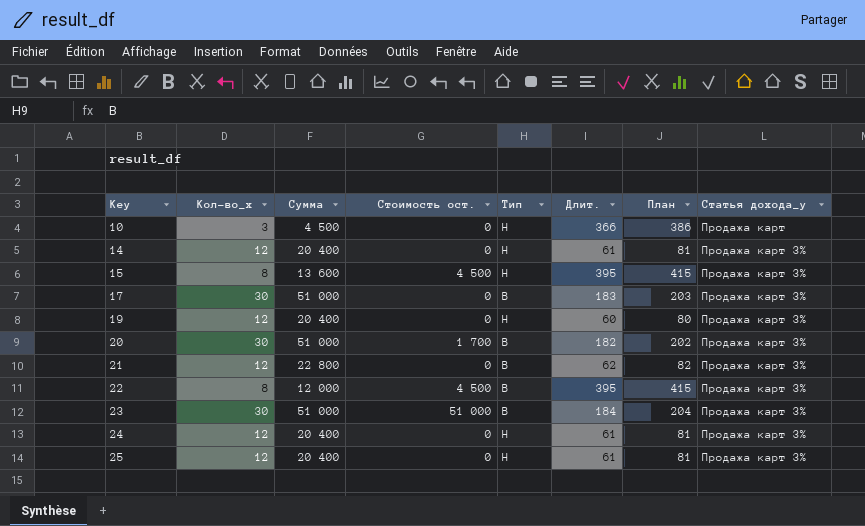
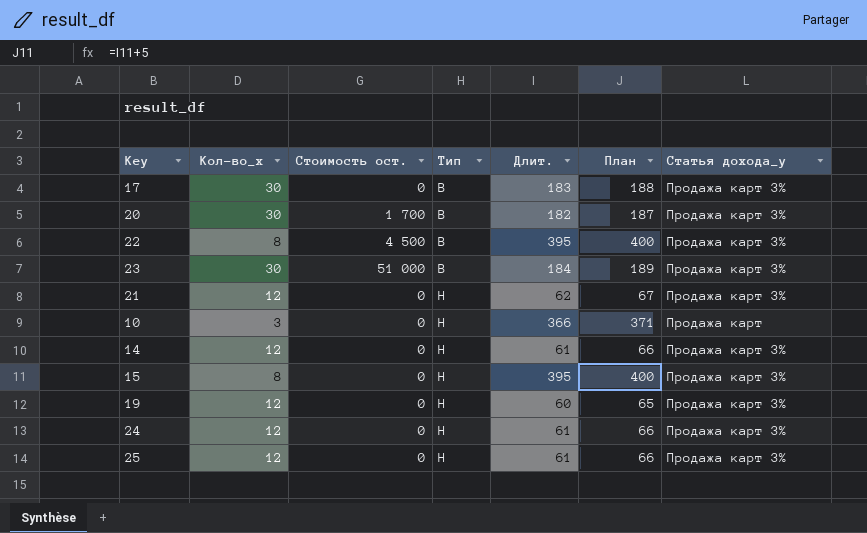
row order: Key ascending -> Тип ascending
column Сумма | position: 3 -> none
column План | formula: [Длит.] + 20 -> [Длит.] + 5
21 | Тип: В -> Н
15 | Стоимость ост.: 4 500 -> 0

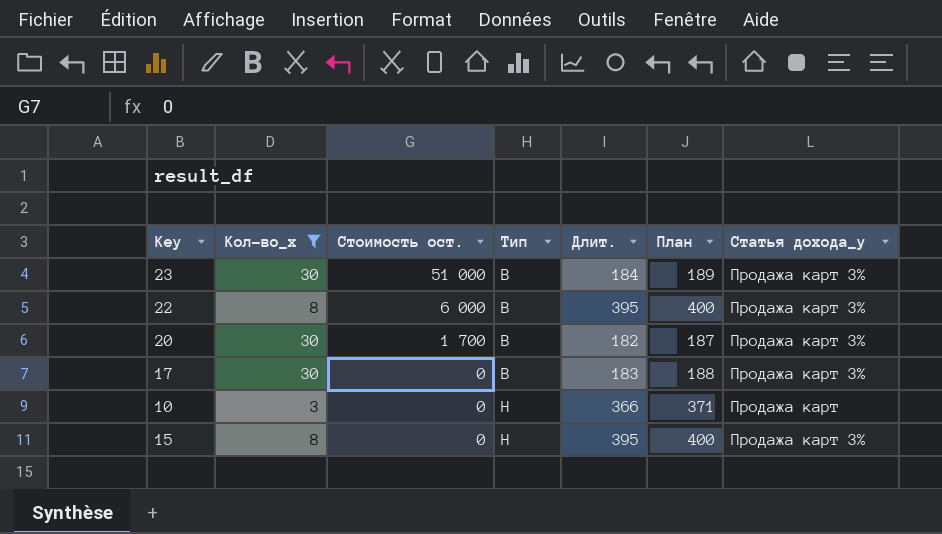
filter: none -> Кол-во_x != 12
row order: Тип ascending -> Стоимость ост. descending
22 | Стоимость ост.: 4 500 -> 6 000

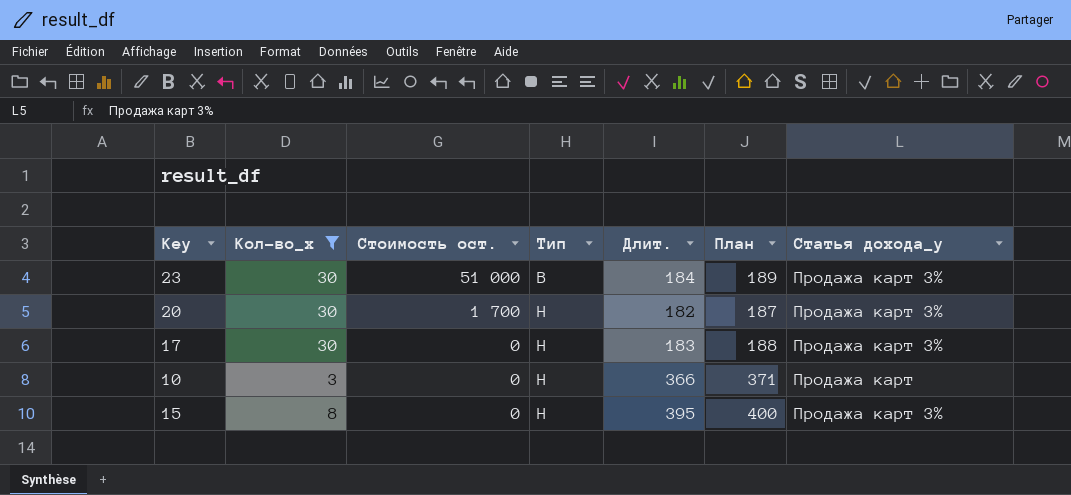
row 22: 8 | 6 000 | В | 395 | 400 | Продажа карт 3% -> none
20 | Тип: В -> Н
17 | Тип: В -> Н

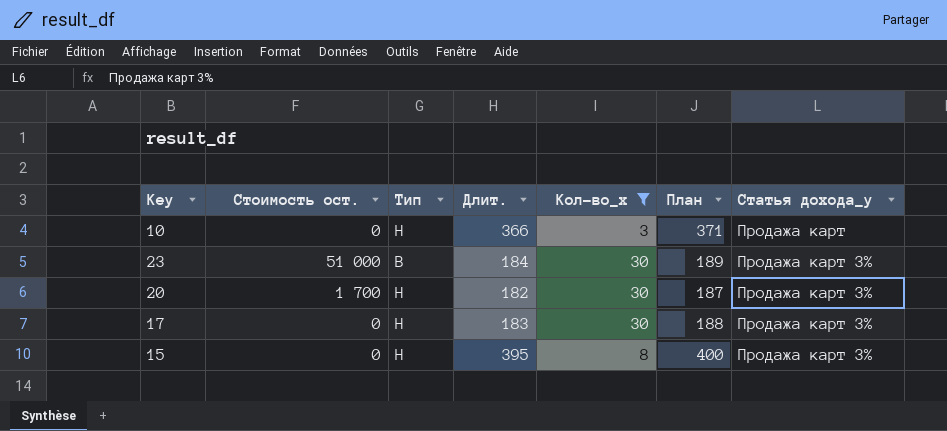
row order: Стоимость ост. descending -> Статья дохода_y ascending
column Кол-во_x | position: 2 -> 5

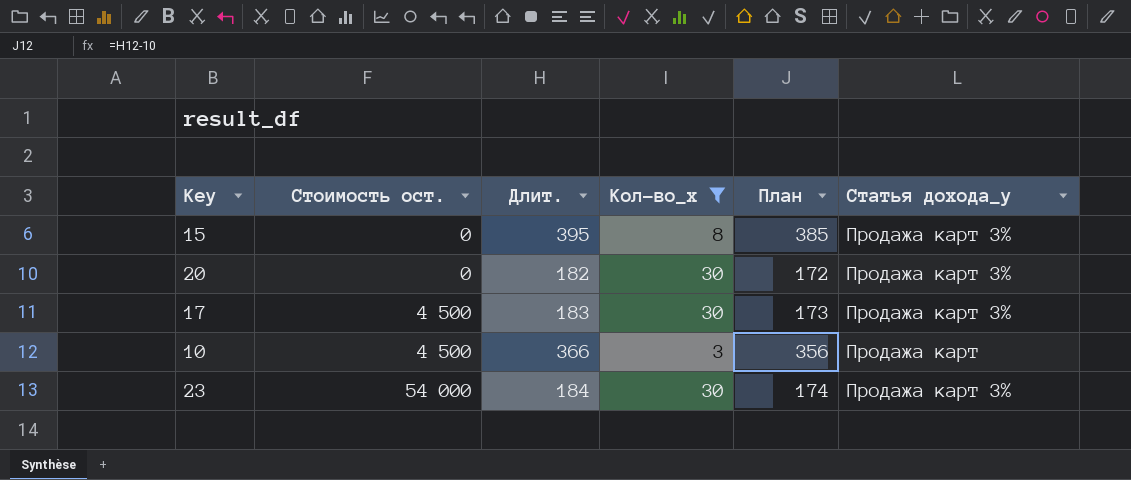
row order: Статья дохода_y ascending -> Стоимость ост. ascending
column Тип | position: 3 -> none
column План | formula: [Длит.] + 5 -> [Длит.] - 10
20 | Стоимость ост.: 1 700 -> 0
17 | Стоимость ост.: 0 -> 4 500
10 | Стоимость ост.: 0 -> 4 500
23 | Стоимость ост.: 51 000 -> 54 000

